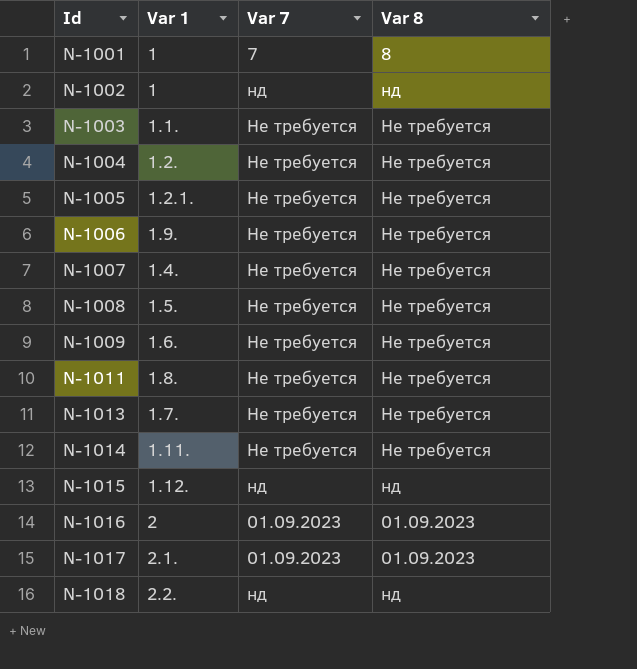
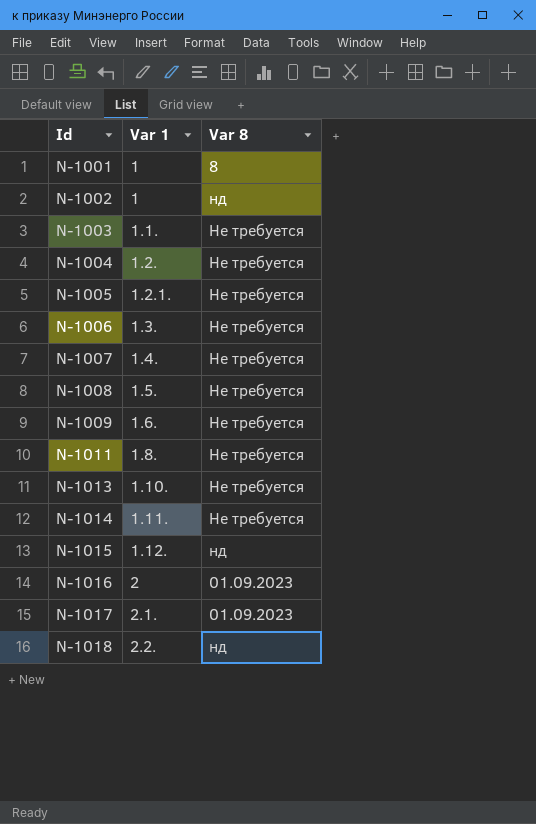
column Var 7 | position: 3 -> none
N-1006 | Var 1: 1.9. -> 1.3.
N-1013 | Var 1: 1.7. -> 1.10.

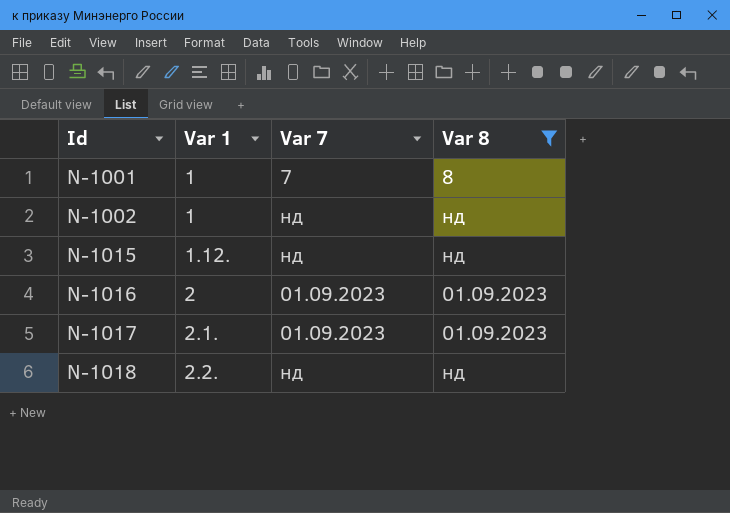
filter: none -> Var 8 != Не требуется
column Var 7 | position: none -> 3

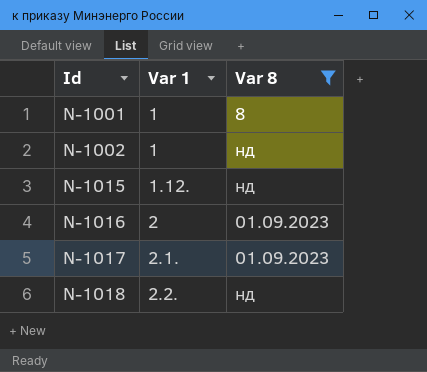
column Var 7 | position: 3 -> none

